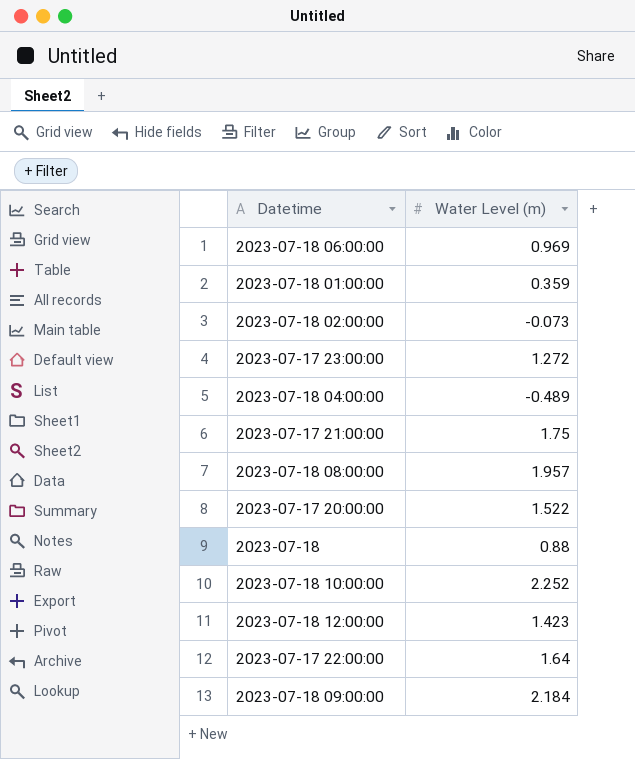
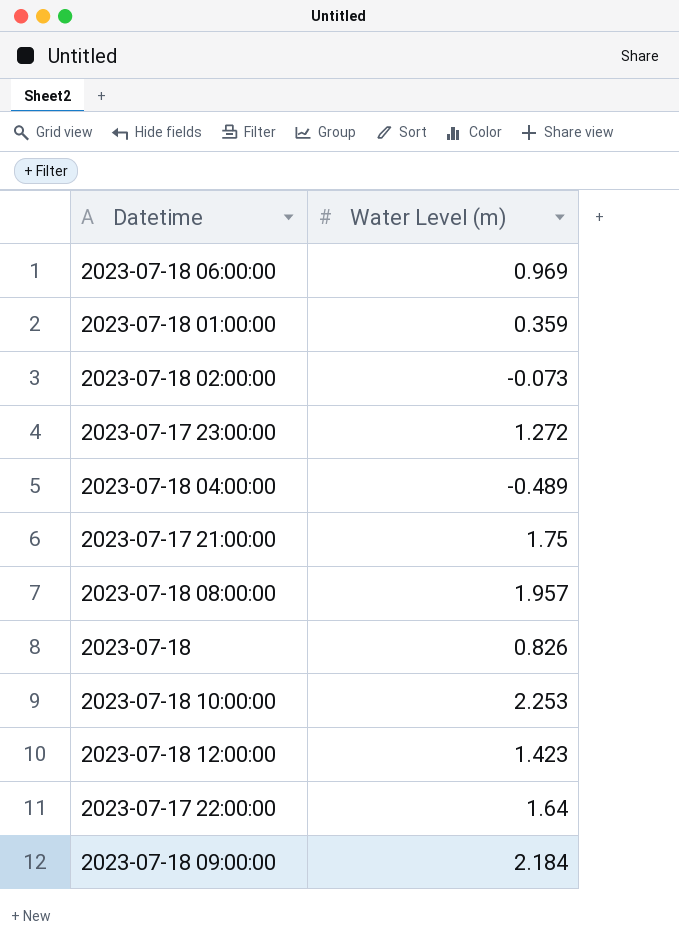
row 2023-07-17 20:00:00: 1.522 -> none
2023-07-18 | Water Level (m): 0.88 -> 0.826
2023-07-18 10:00:00 | Water Level (m): 2.252 -> 2.253

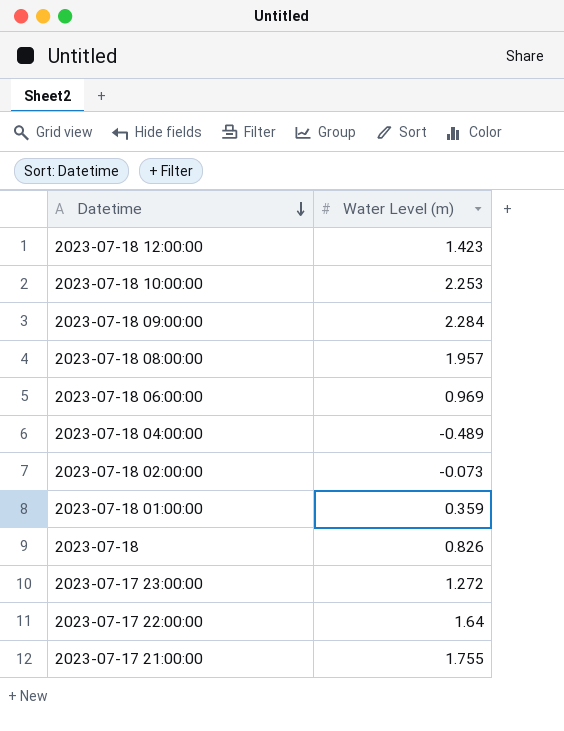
row order: none -> Datetime descending
2023-07-18 09:00:00 | Water Level (m): 2.184 -> 2.284
2023-07-17 21:00:00 | Water Level (m): 1.75 -> 1.755

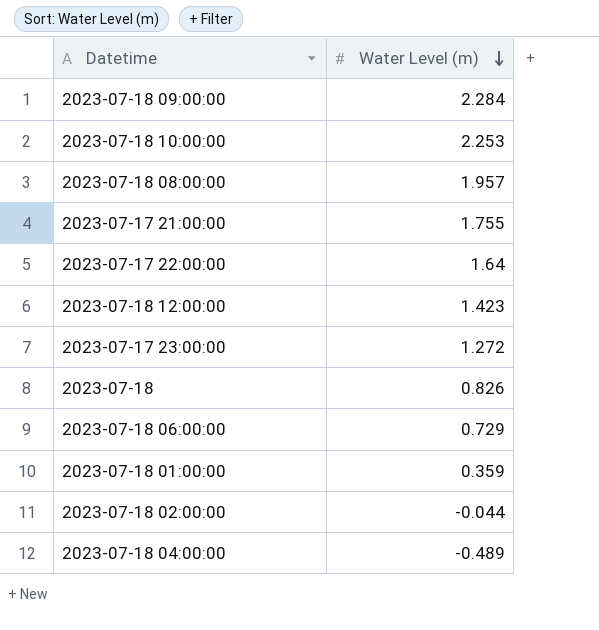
row order: Datetime descending -> Water Level (m) descending
2023-07-18 06:00:00 | Water Level (m): 0.969 -> 0.729
2023-07-18 02:00:00 | Water Level (m): -0.073 -> -0.044

